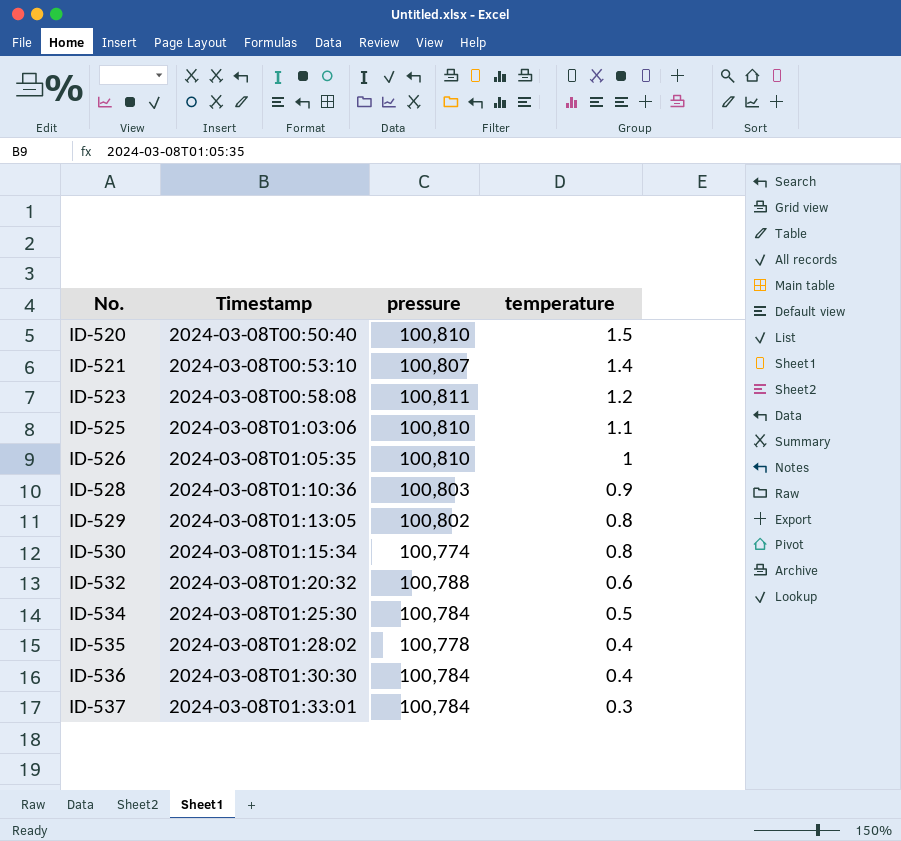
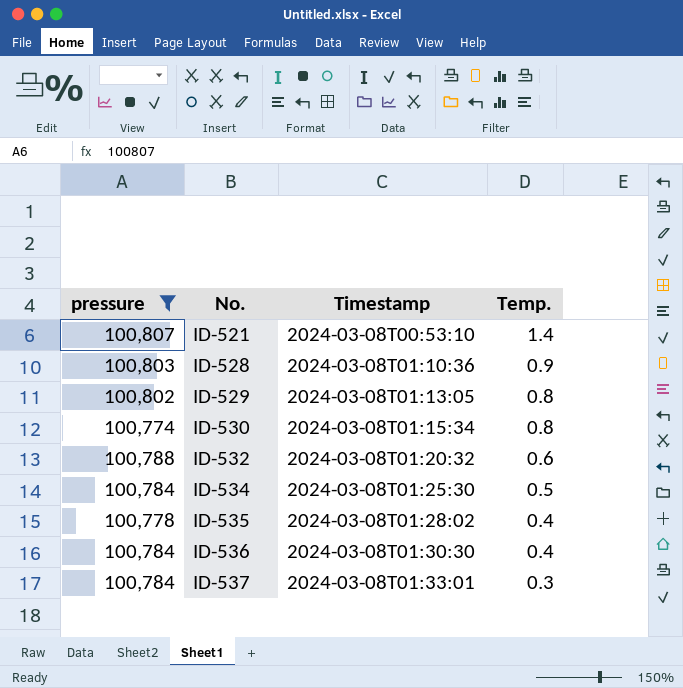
filter: none -> pressure <= 100,807
column pressure | position: 3 -> 1
column name: temperature -> Temp.

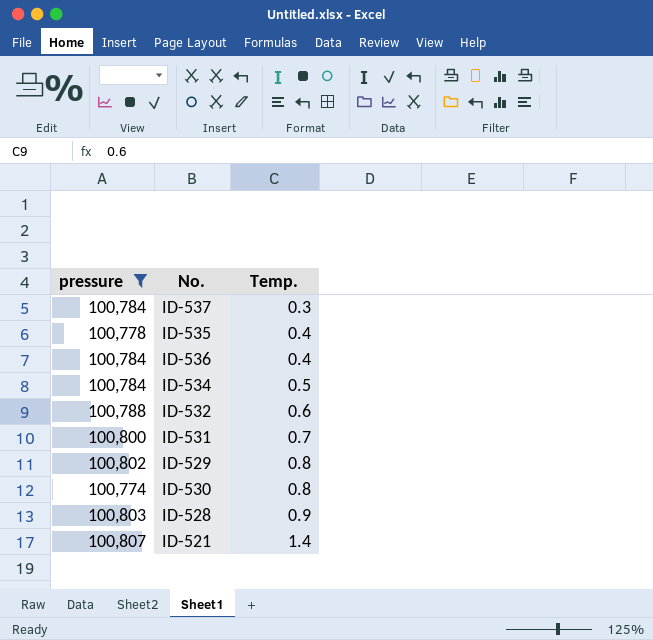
row order: No. ascending -> Temp. ascending
column Timestamp | position: 3 -> none
row ID-531: none -> 100,800 | 0.7

